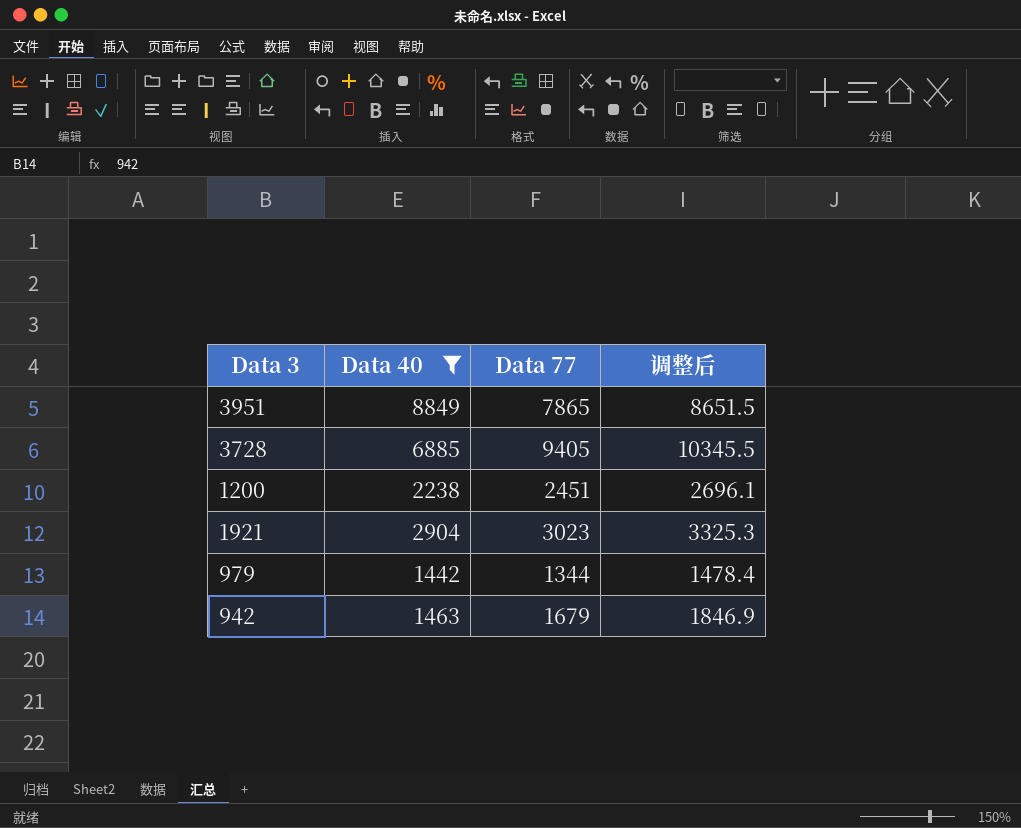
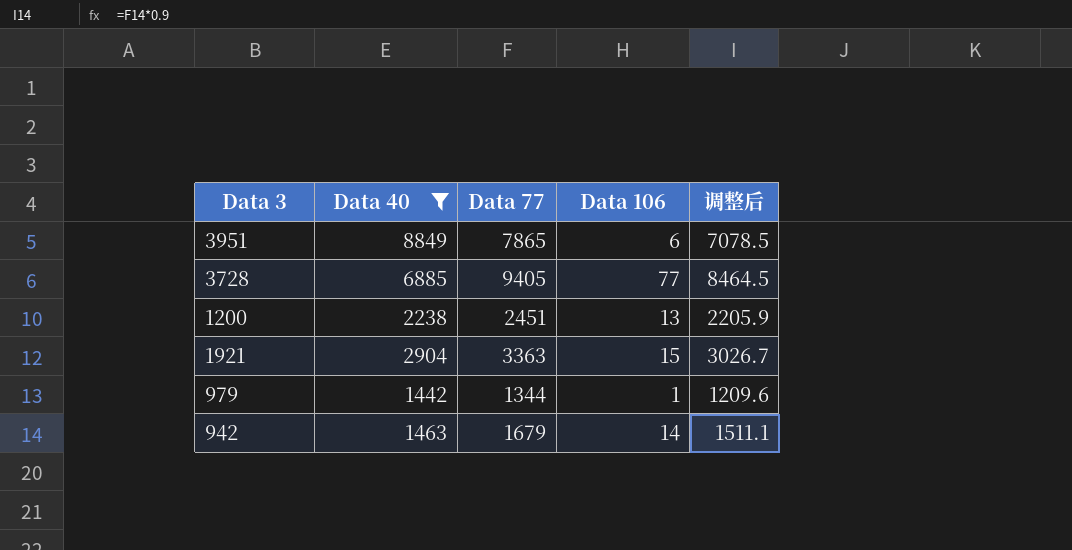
column Data 106 | position: none -> 4
column 调整后 | formula: [Data 77] * 1.1 -> [Data 77] * 0.9
1921 | Data 77: 3023 -> 3363

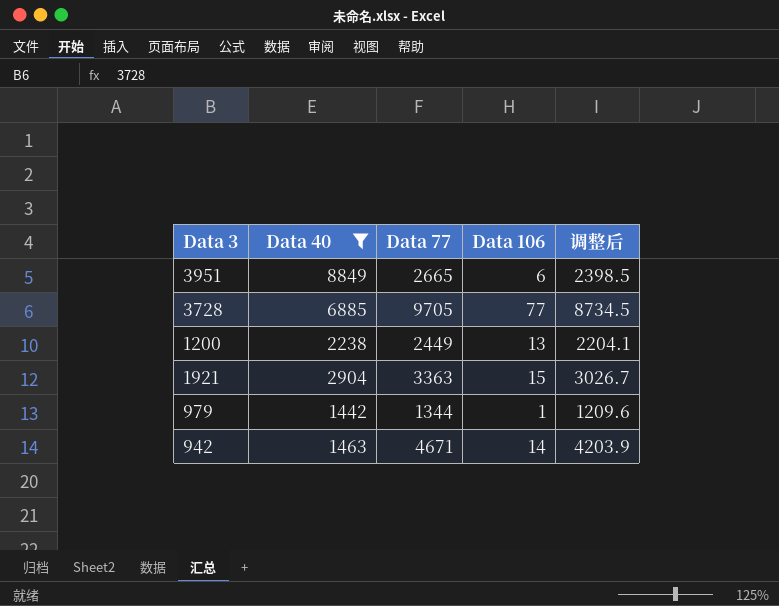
3951 | Data 77: 7865 -> 2665
3951 | 调整后: 7078.5 -> 2398.5
3728 | Data 77: 9405 -> 9705
3728 | 调整后: 8464.5 -> 8734.5
1200 | Data 77: 2451 -> 2449
1200 | 调整后: 2205.9 -> 2204.1
942 | Data 77: 1679 -> 4671
942 | 调整后: 1511.1 -> 4203.9

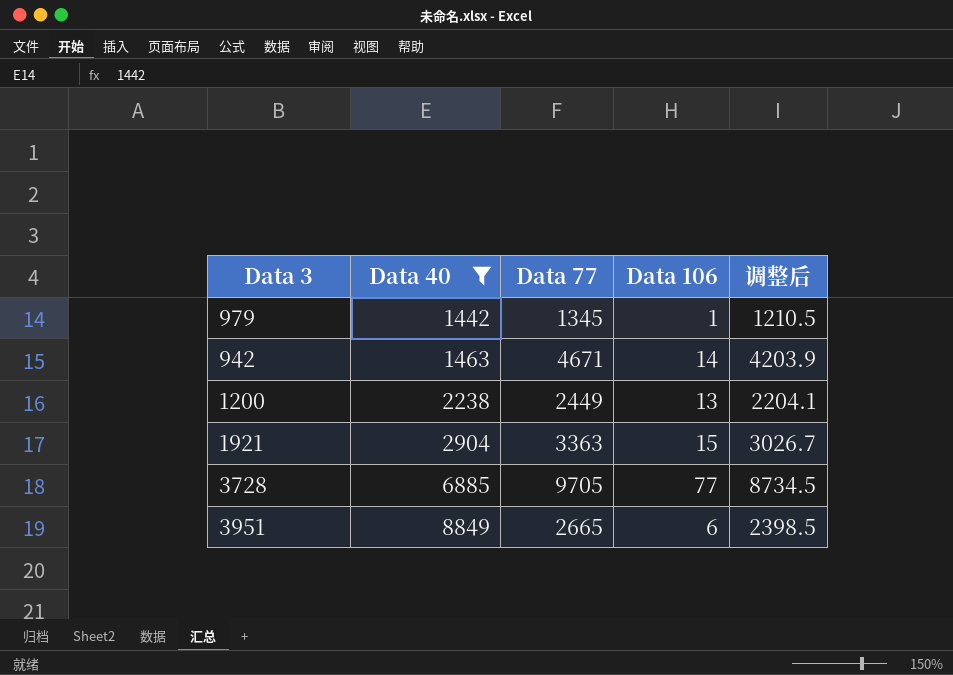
row order: none -> Data 40 ascending
979 | Data 77: 1344 -> 1345
979 | 调整后: 1209.6 -> 1210.5

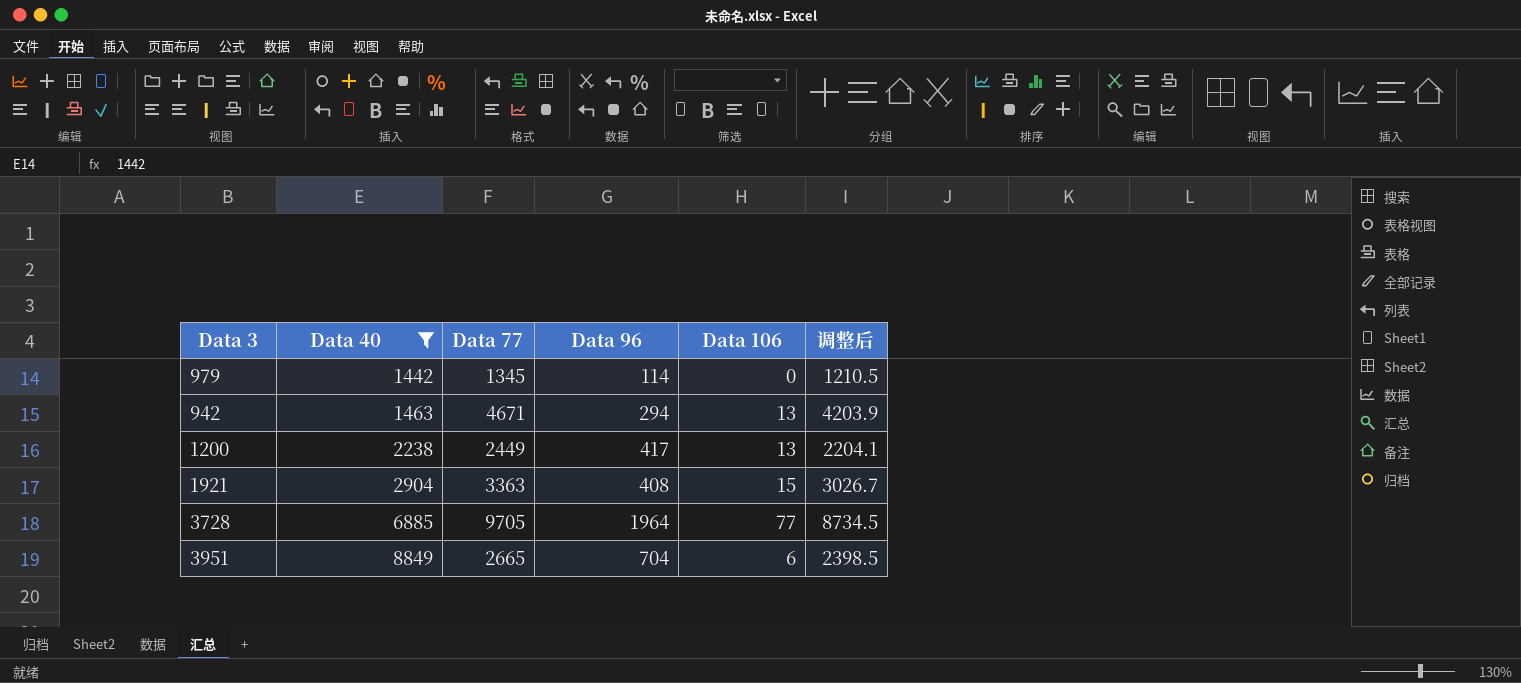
column Data 96 | position: none -> 4
979 | Data 106: 1 -> 0
942 | Data 106: 14 -> 13

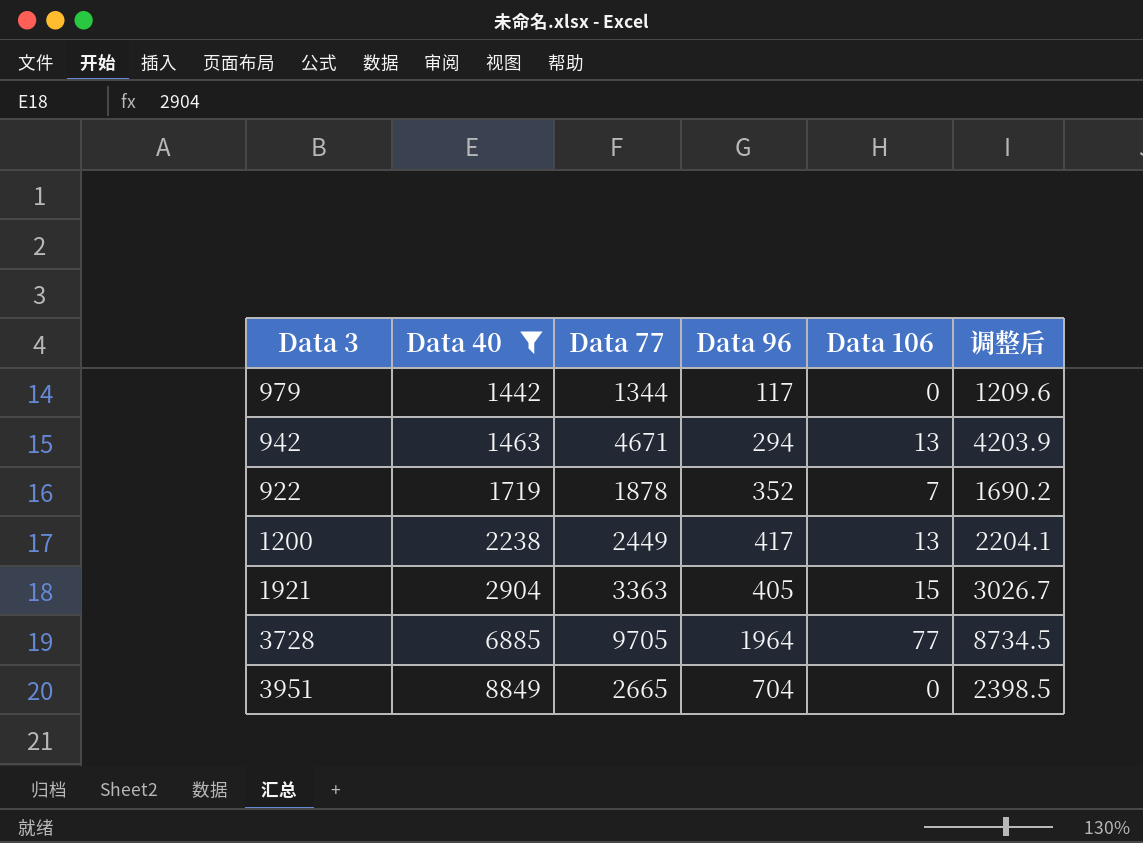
979 | Data 77: 1345 -> 1344
979 | Data 96: 114 -> 117
979 | 调整后: 1210.5 -> 1209.6
row 922: none -> 1719 | 1878 | 352 | 7 | 1690.2
1921 | Data 96: 408 -> 405
3951 | Data 106: 6 -> 0

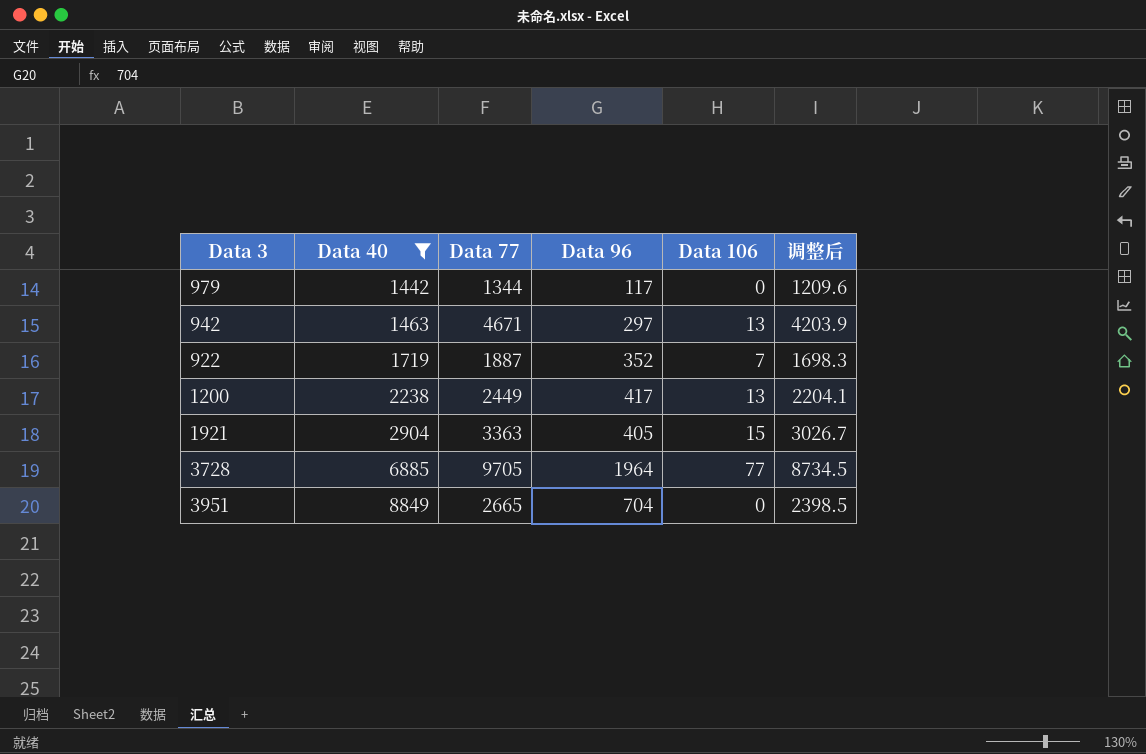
942 | Data 96: 294 -> 297
922 | Data 77: 1878 -> 1887
922 | 调整后: 1690.2 -> 1698.3

